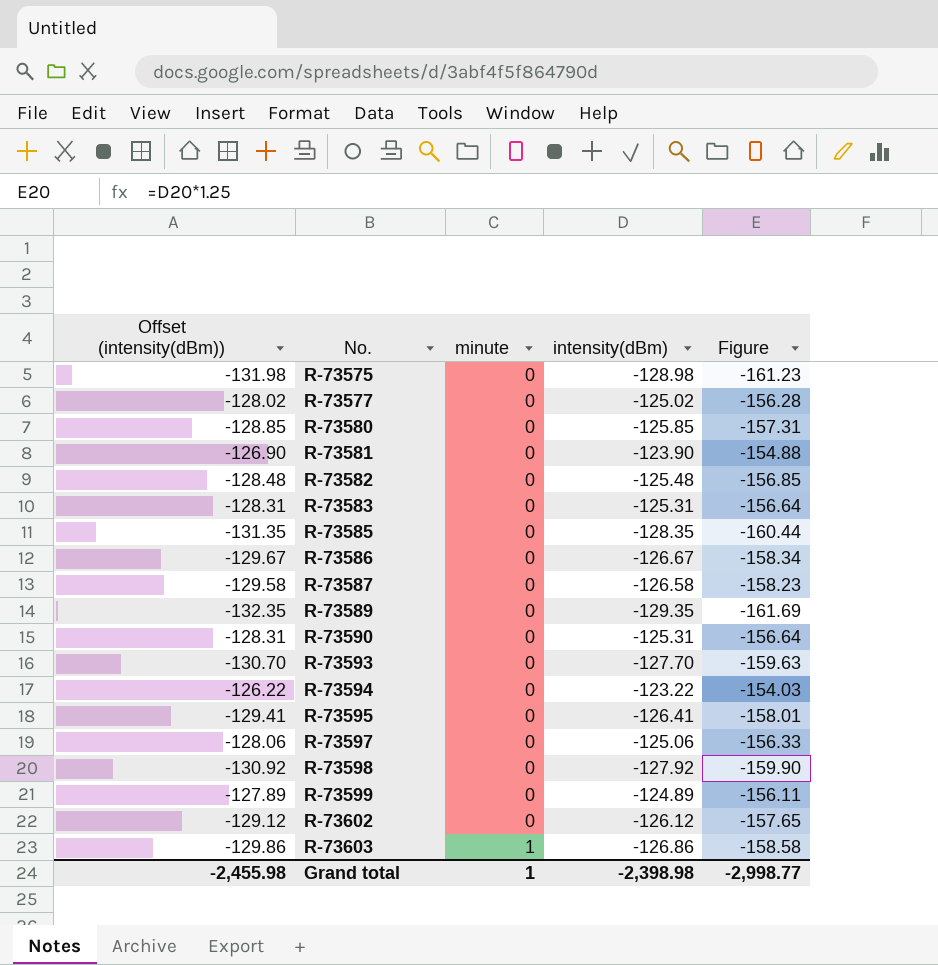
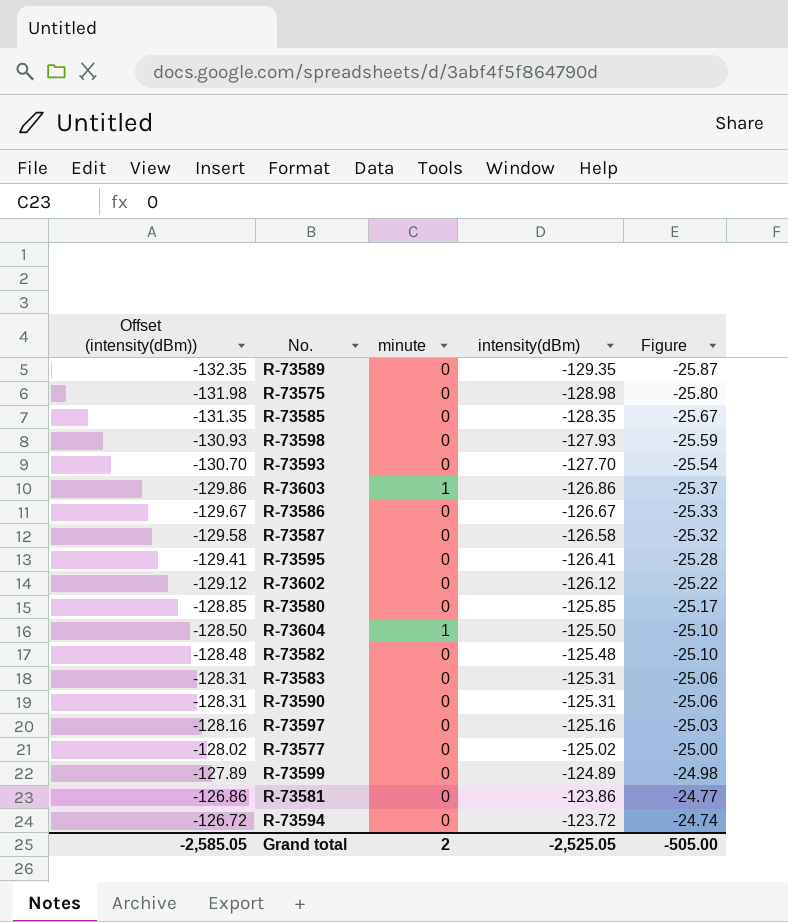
row order: No. ascending -> Offset (intensity(dBm)) ascending
column Figure | formula: [intensity(dBm)] * 1.25 -> [intensity(dBm)] * 0.2
R-73598 | Offset (intensity(dBm)): -130.92 -> -130.93
R-73598 | intensity(dBm): -127.92 -> -127.93
row R-73604: none -> -128.50 | 1 | -125.50 | -25.10
R-73597 | Offset (intensity(dBm)): -128.06 -> -128.16
R-73597 | intensity(dBm): -125.06 -> -125.16
R-73581 | Offset (intensity(dBm)): -126.90 -> -126.86
R-73581 | intensity(dBm): -123.90 -> -123.86
R-73594 | Offset (intensity(dBm)): -126.22 -> -126.72
R-73594 | intensity(dBm): -123.22 -> -123.72
Grand total | Offset (intensity(dBm)): -2,455.98 -> -2,585.05
Grand total | minute: 1 -> 2
Grand total | intensity(dBm): -2,398.98 -> -2,525.05
Grand total | Figure: -2,998.77 -> -505.00

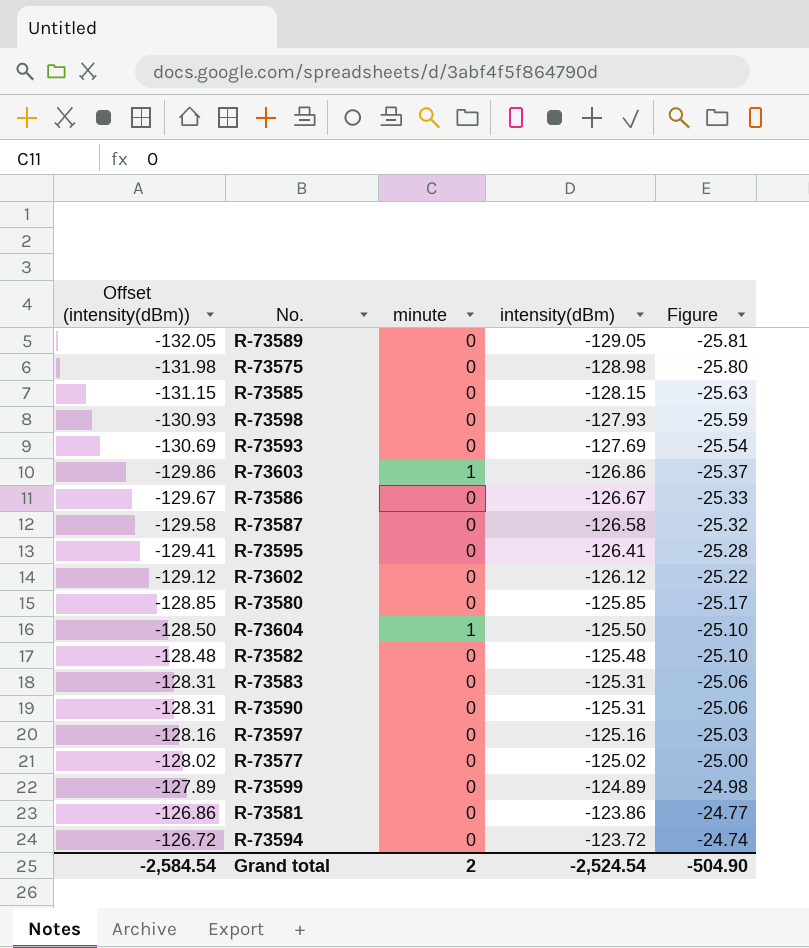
R-73589 | Offset (intensity(dBm)): -132.35 -> -132.05
R-73589 | intensity(dBm): -129.35 -> -129.05
R-73589 | Figure: -25.87 -> -25.81
R-73585 | Offset (intensity(dBm)): -131.35 -> -131.15
R-73585 | intensity(dBm): -128.35 -> -128.15
R-73585 | Figure: -25.67 -> -25.63
R-73593 | Offset (intensity(dBm)): -130.70 -> -130.69
R-73593 | intensity(dBm): -127.70 -> -127.69
Grand total | Offset (intensity(dBm)): -2,585.05 -> -2,584.54
Grand total | intensity(dBm): -2,525.05 -> -2,524.54
Grand total | Figure: -505.00 -> -504.90

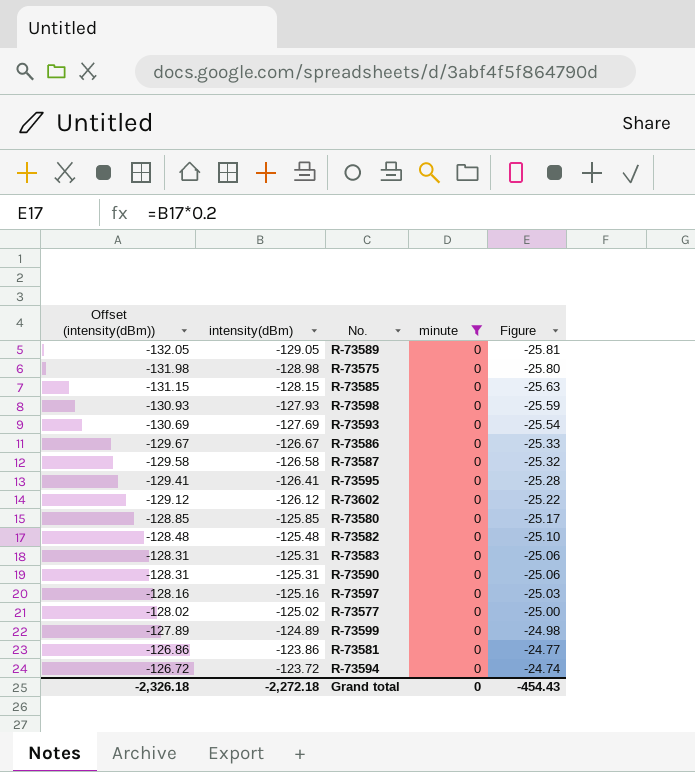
filter: none -> minute = 0
column intensity(dBm) | position: 4 -> 2
Grand total | Offset (intensity(dBm)): -2,584.54 -> -2,326.18
Grand total | intensity(dBm): -2,524.54 -> -2,272.18
Grand total | minute: 2 -> 0
Grand total | Figure: -504.90 -> -454.43

